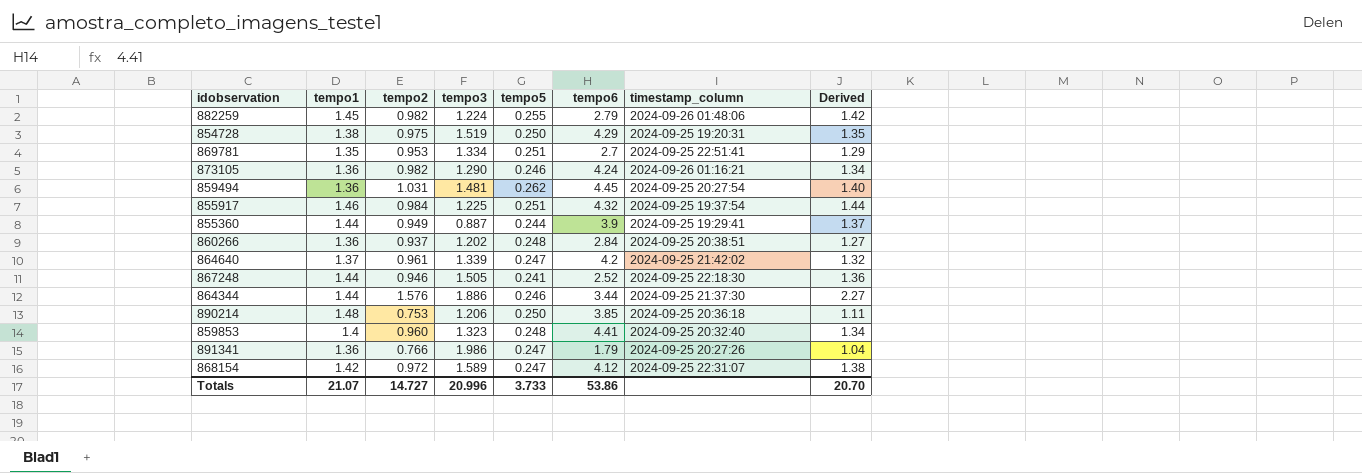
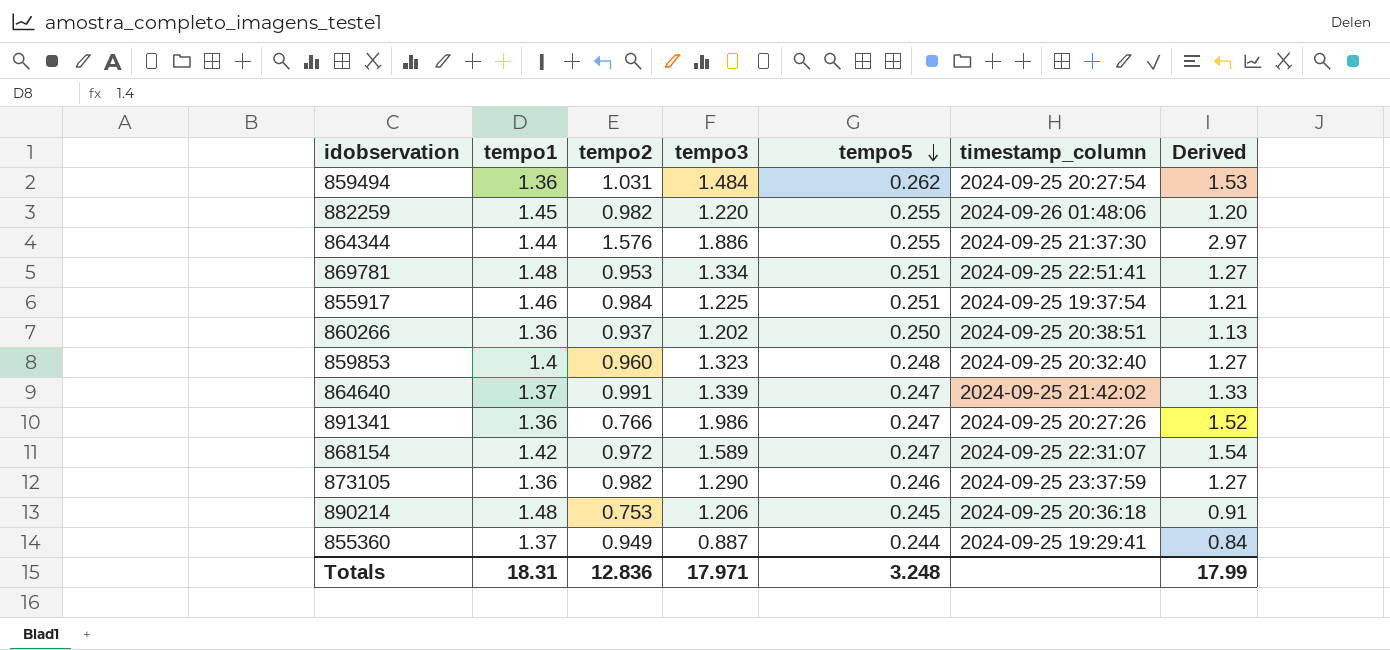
row order: none -> tempo5 descending
column tempo6 | position: 6 -> none
column Derived | formula: [tempo1] * [tempo2] -> [tempo2] * [tempo3]
row 854728: 1.38 | 0.975 | 1.519 | 0.250 | 4.29 | 2024-09-25 19:20:31 | 1.35 -> none
row 867248: 1.44 | 0.946 | 1.505 | 0.241 | 2.52 | 2024-09-25 22:18:30 | 1.36 -> none
859494 | tempo3: 1.481 -> 1.484
882259 | tempo3: 1.224 -> 1.220
864344 | tempo5: 0.246 -> 0.255
869781 | tempo1: 1.35 -> 1.48
860266 | tempo5: 0.248 -> 0.250
864640 | tempo2: 0.961 -> 0.991
873105 | timestamp_column: 2024-09-26 01:16:21 -> 2024-09-25 23:37:59
890214 | tempo5: 0.250 -> 0.245
855360 | tempo1: 1.44 -> 1.37
Totals | tempo1: 21.07 -> 18.31
Totals | tempo2: 14.727 -> 12.836
Totals | tempo3: 20.996 -> 17.971
Totals | tempo5: 3.733 -> 3.248
Totals | Derived: 20.70 -> 17.99

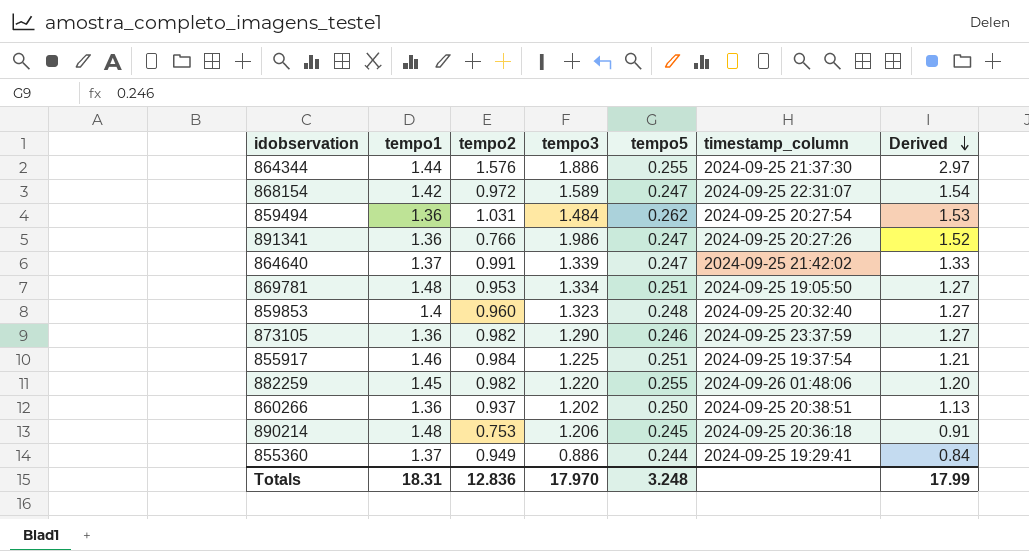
row order: tempo5 descending -> Derived descending
869781 | timestamp_column: 2024-09-25 22:51:41 -> 2024-09-25 19:05:50
855360 | tempo3: 0.887 -> 0.886
Totals | tempo3: 17.971 -> 17.970

